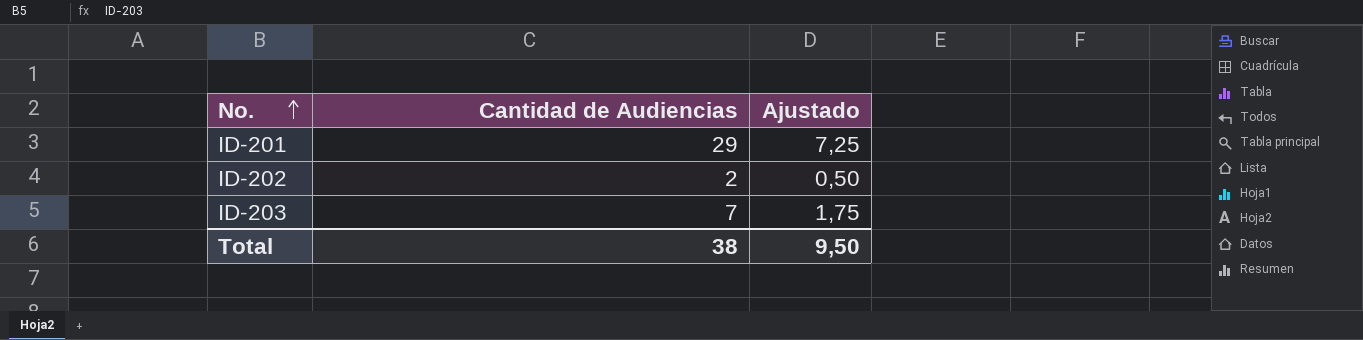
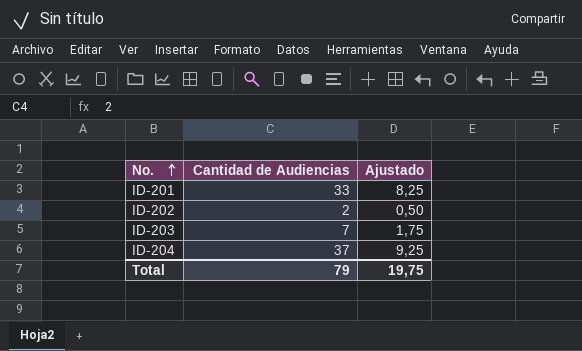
ID-201 | Cantidad de Audiencias: 29 -> 33
ID-201 | Ajustado: 7,25 -> 8,25
row ID-204: none -> 37 | 9,25
Total | Cantidad de Audiencias: 38 -> 79
Total | Ajustado: 9,50 -> 19,75

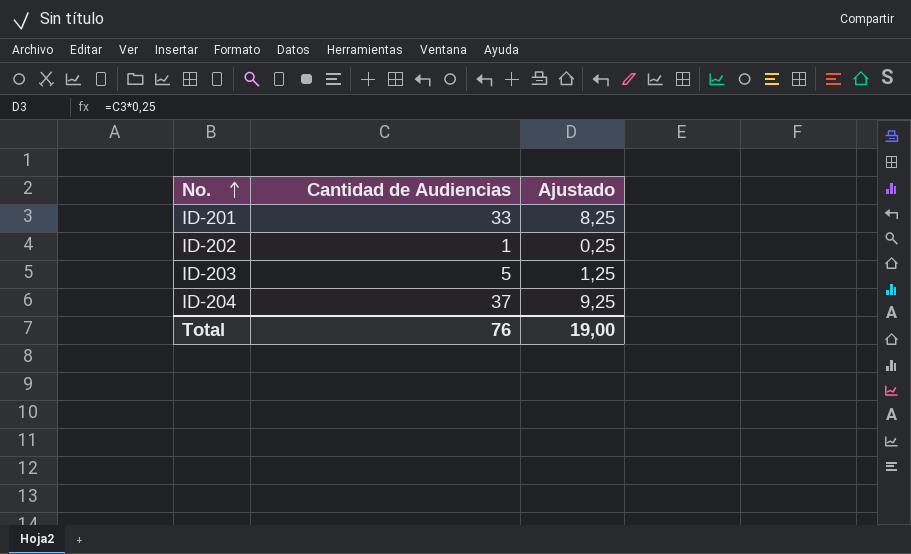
ID-202 | Cantidad de Audiencias: 2 -> 1
ID-202 | Ajustado: 0,50 -> 0,25
ID-203 | Cantidad de Audiencias: 7 -> 5
ID-203 | Ajustado: 1,75 -> 1,25
Total | Cantidad de Audiencias: 79 -> 76
Total | Ajustado: 19,75 -> 19,00

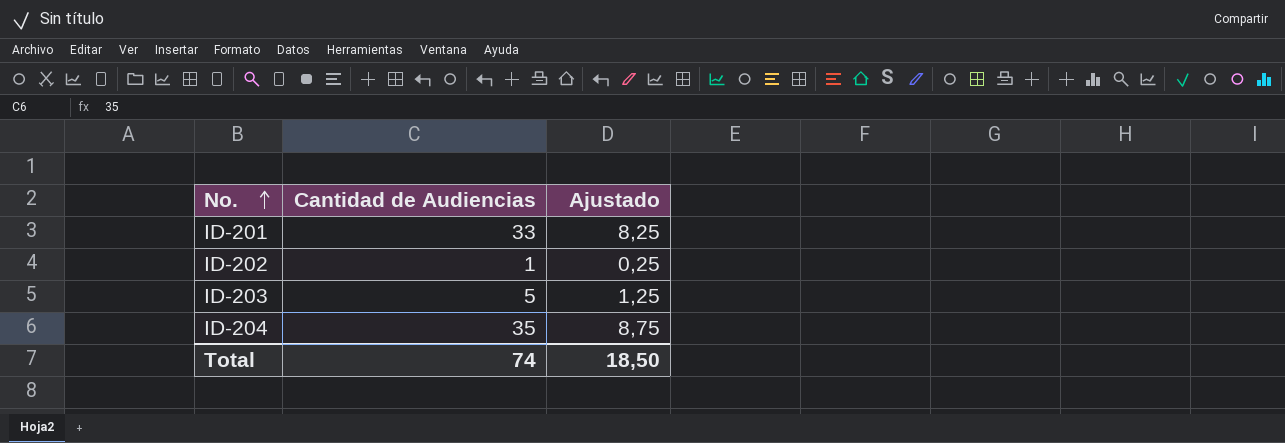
ID-204 | Cantidad de Audiencias: 37 -> 35
ID-204 | Ajustado: 9,25 -> 8,75
Total | Cantidad de Audiencias: 76 -> 74
Total | Ajustado: 19,00 -> 18,50

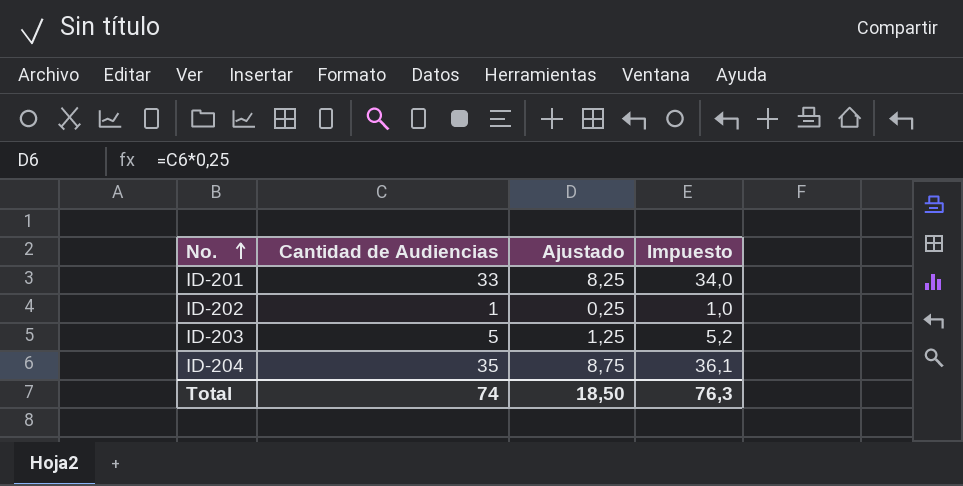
column Impuesto | formula: none -> [Cantidad de Audiencias] * 1,03

